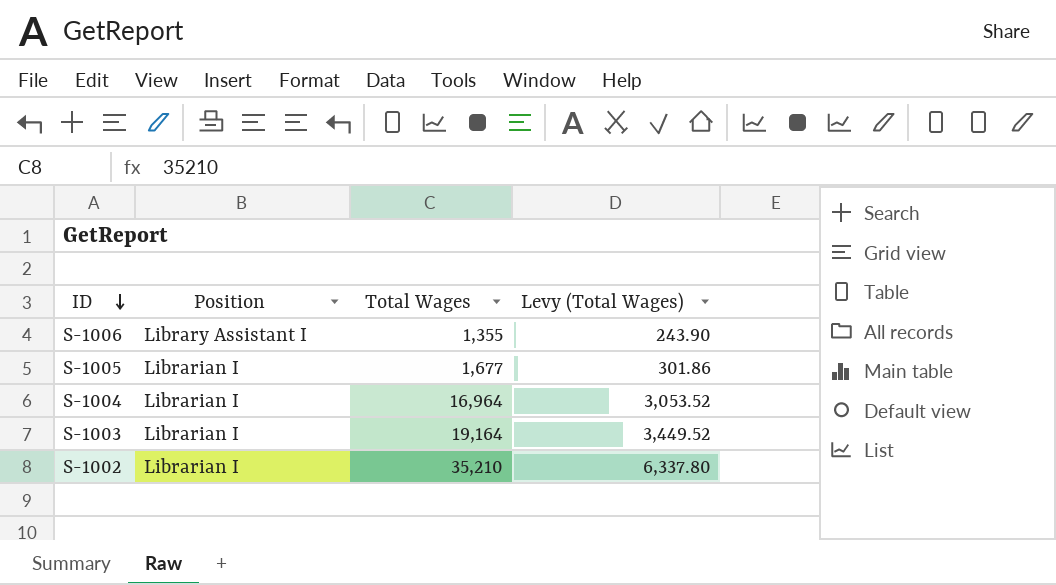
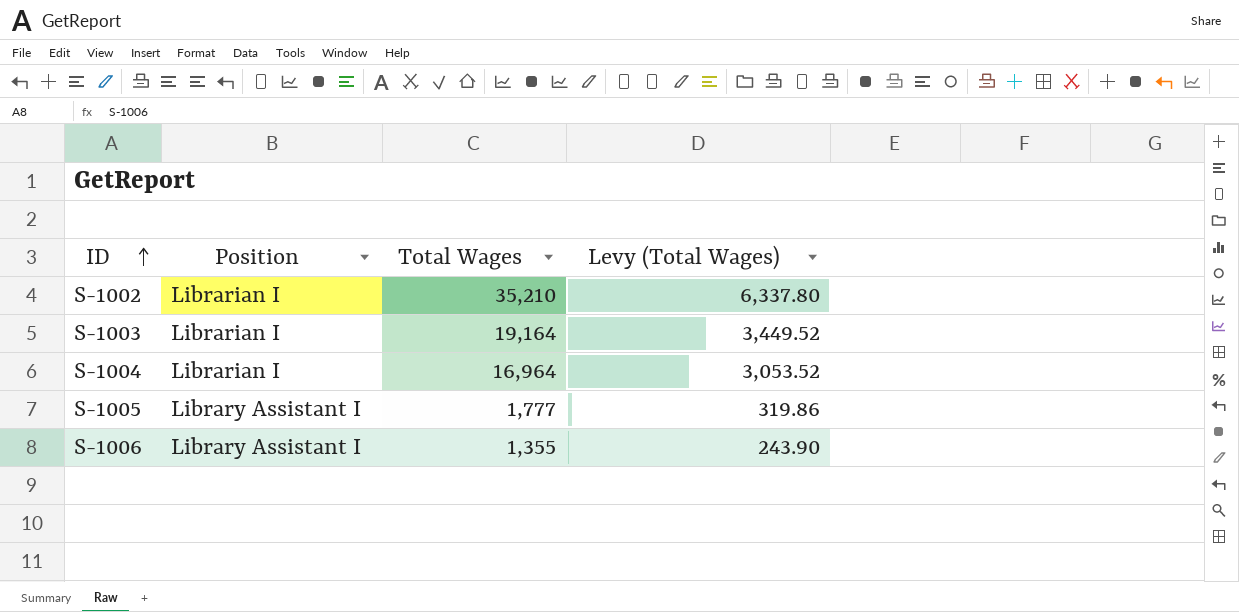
row order: ID descending -> ID ascending
S-1005 | Position: Librarian I -> Library Assistant I
S-1005 | Total Wages: 1,677 -> 1,777
S-1005 | Levy (Total Wages): 301.86 -> 319.86

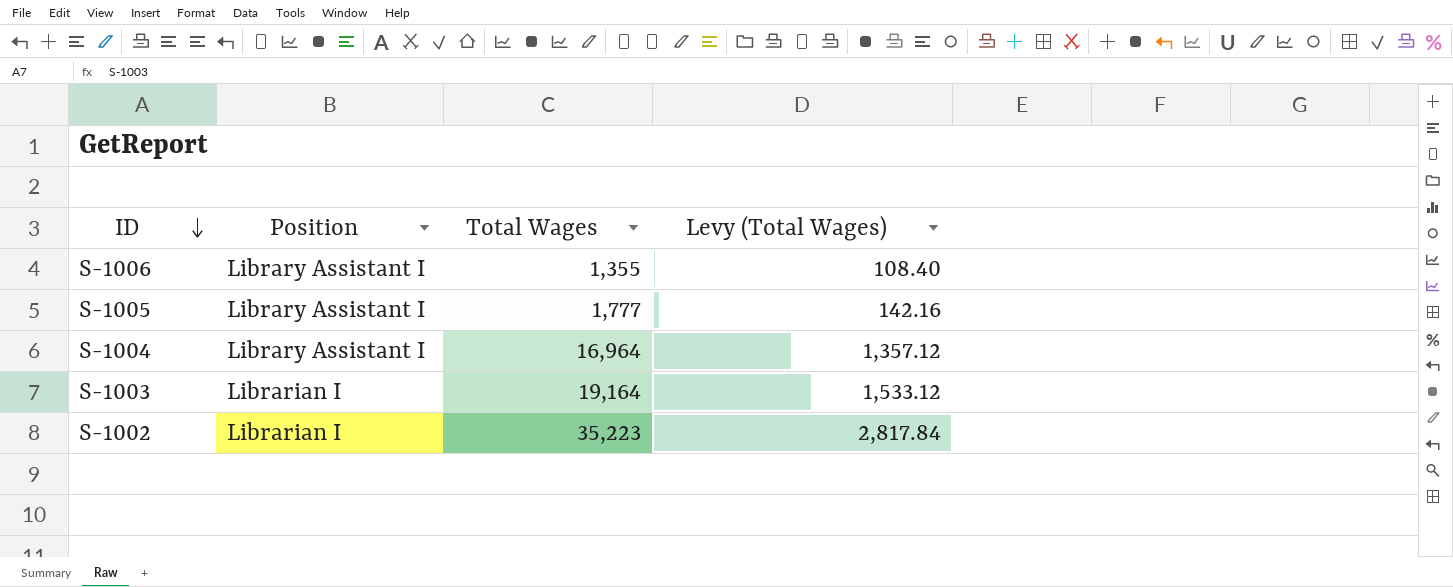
row order: ID ascending -> ID descending
column Levy (Total Wages) | formula: [Total Wages] * 0.18 -> [Total Wages] * 0.08
S-1004 | Position: Librarian I -> Library Assistant I
S-1002 | Total Wages: 35,210 -> 35,223

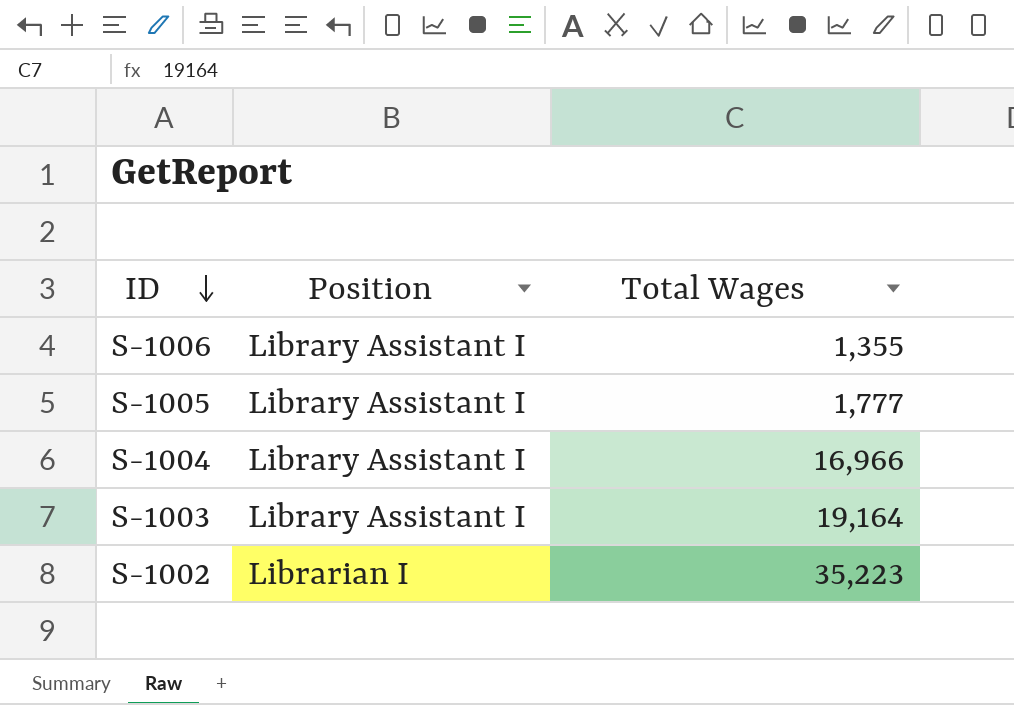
column Levy (Total Wages) | formula: [Total Wages] * 0.08 -> none
S-1004 | Total Wages: 16,964 -> 16,966
S-1003 | Position: Librarian I -> Library Assistant I

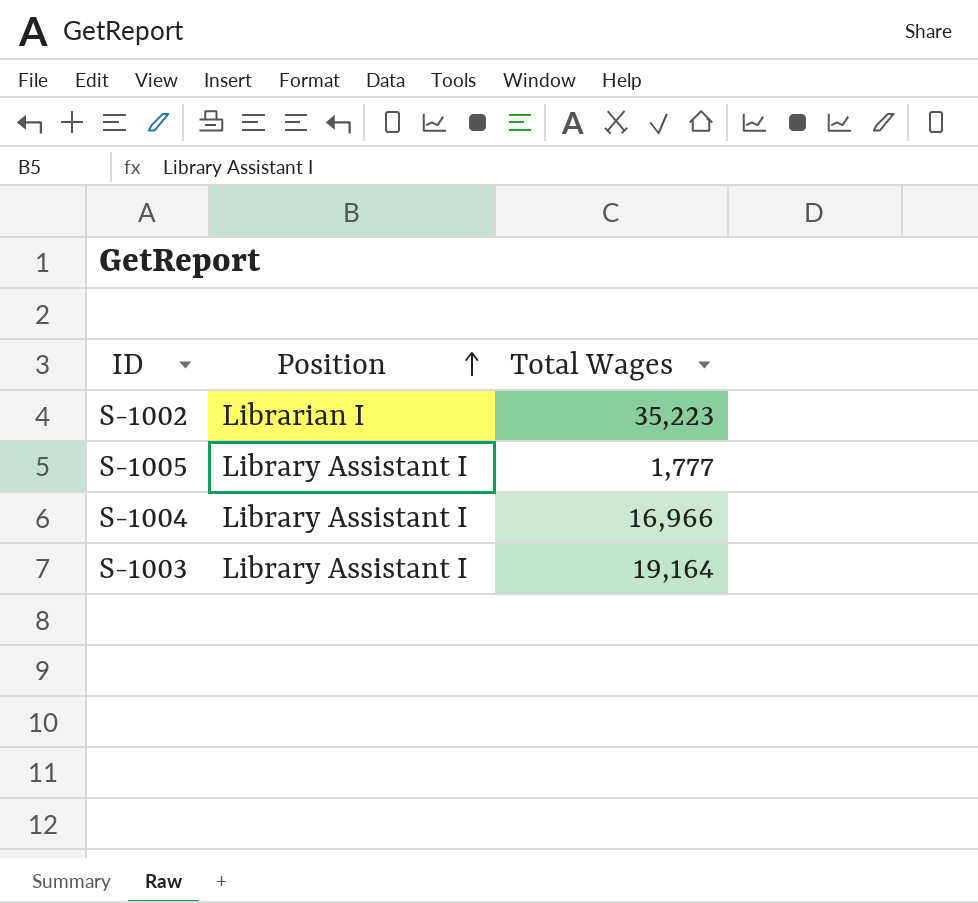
row order: ID descending -> Position ascending
row S-1006: Library Assistant I | 1,355 -> none

